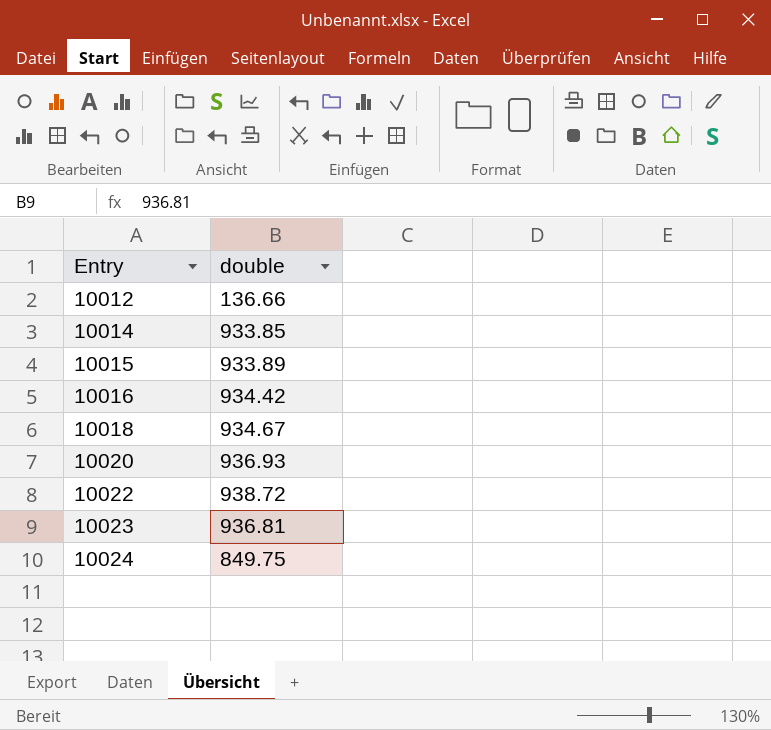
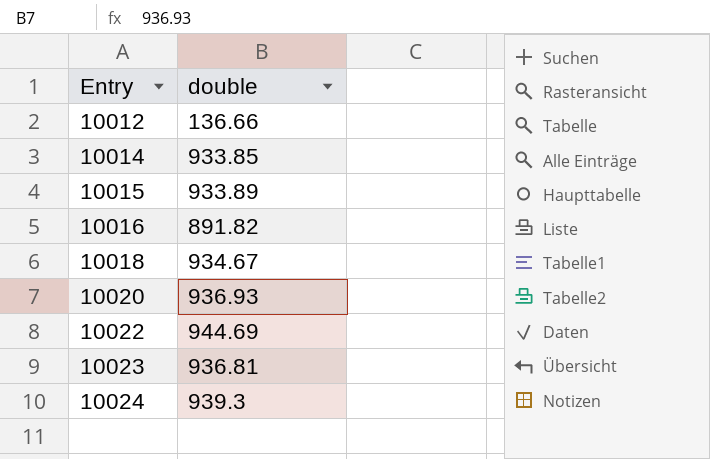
10016 | double: 934.42 -> 891.82
10022 | double: 938.72 -> 944.69
10024 | double: 849.75 -> 939.3

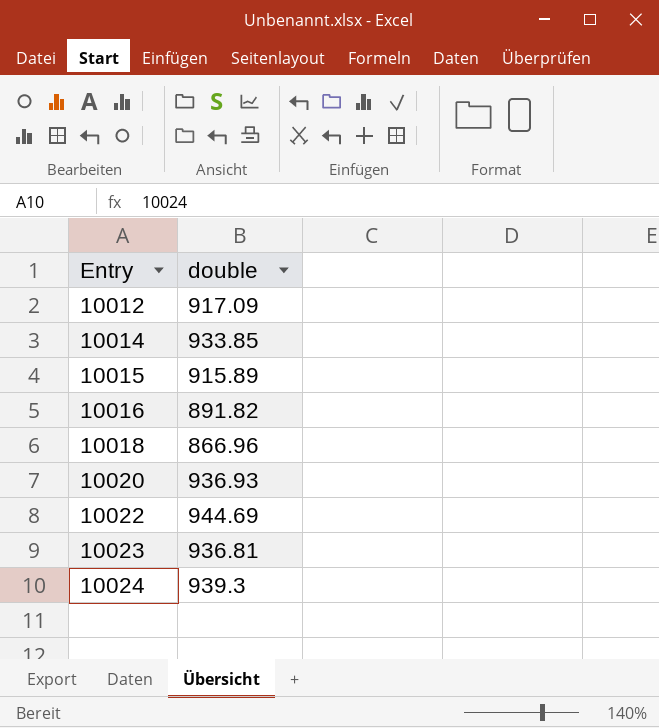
10012 | double: 136.66 -> 917.09
10015 | double: 933.89 -> 915.89
10018 | double: 934.67 -> 866.96

